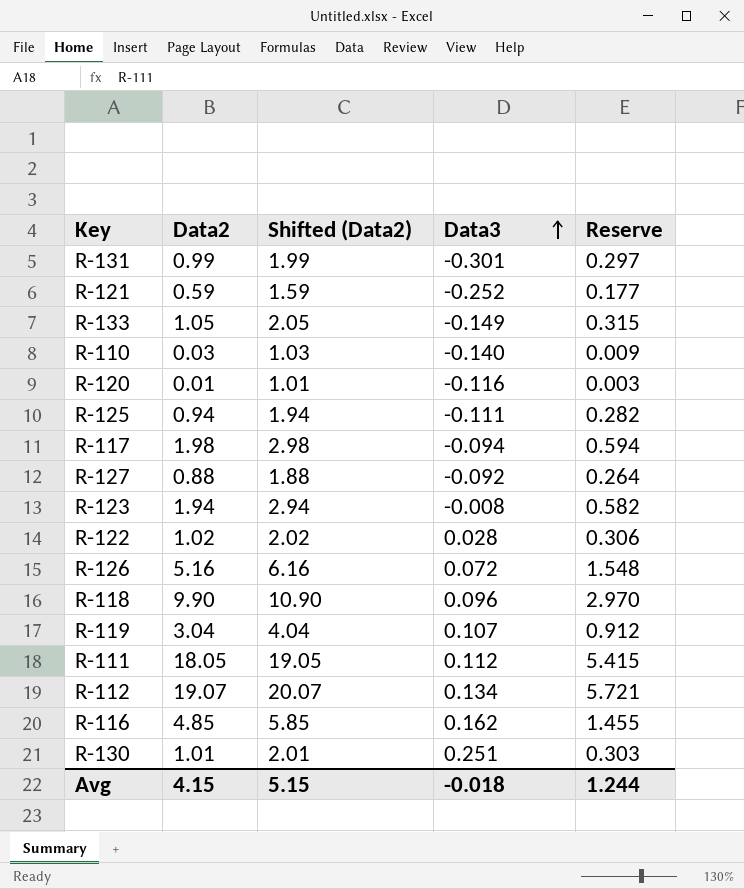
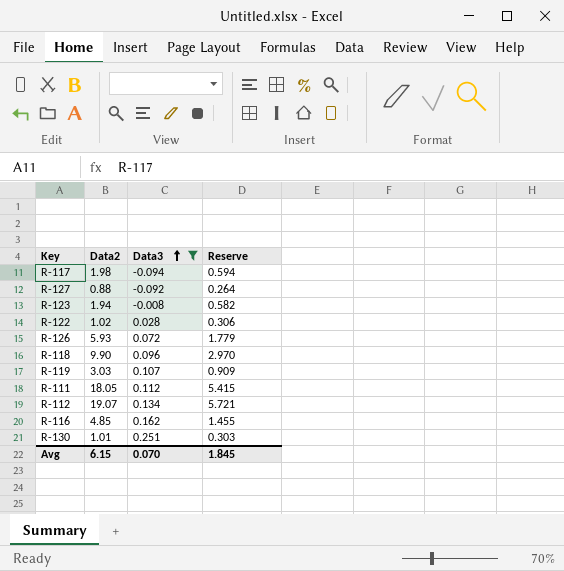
filter: none -> Data3 >= -0.094
column Shifted (Data2) | formula: [Data2] + 1 -> none
R-126 | Data2: 5.16 -> 5.93
R-126 | Reserve: 1.548 -> 1.779
R-119 | Data2: 3.04 -> 3.03
R-119 | Reserve: 0.912 -> 0.909
Avg | Data2: 4.15 -> 6.15
Avg | Data3: -0.018 -> 0.070
Avg | Reserve: 1.244 -> 1.845

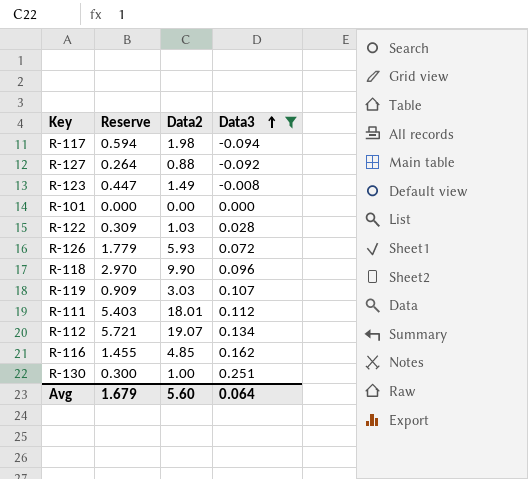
column Reserve | position: 4 -> 2
R-123 | Reserve: 0.582 -> 0.447
R-123 | Data2: 1.94 -> 1.49
row R-101: none -> 0.000 | 0.00 | 0.000
R-122 | Reserve: 0.306 -> 0.309
R-122 | Data2: 1.02 -> 1.03
R-111 | Reserve: 5.415 -> 5.403
R-111 | Data2: 18.05 -> 18.01
R-130 | Reserve: 0.303 -> 0.300
R-130 | Data2: 1.01 -> 1.00
Avg | Reserve: 1.845 -> 1.679
Avg | Data2: 6.15 -> 5.60
Avg | Data3: 0.070 -> 0.064

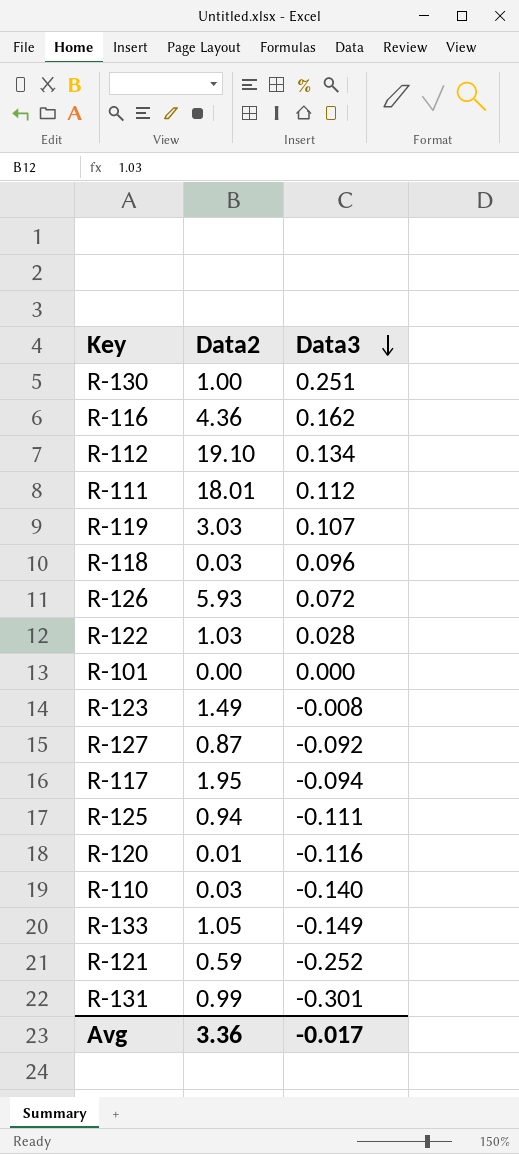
filter: Data3 >= -0.094 -> none
row order: Data3 ascending -> Data3 descending
column Reserve | formula: [Data2] * 0.3 -> none
R-116 | Data2: 4.85 -> 4.36
R-112 | Data2: 19.07 -> 19.10
R-118 | Data2: 9.90 -> 0.03
R-127 | Data2: 0.88 -> 0.87
R-117 | Data2: 1.98 -> 1.95
Avg | Data2: 5.60 -> 3.36
Avg | Data3: 0.064 -> -0.017

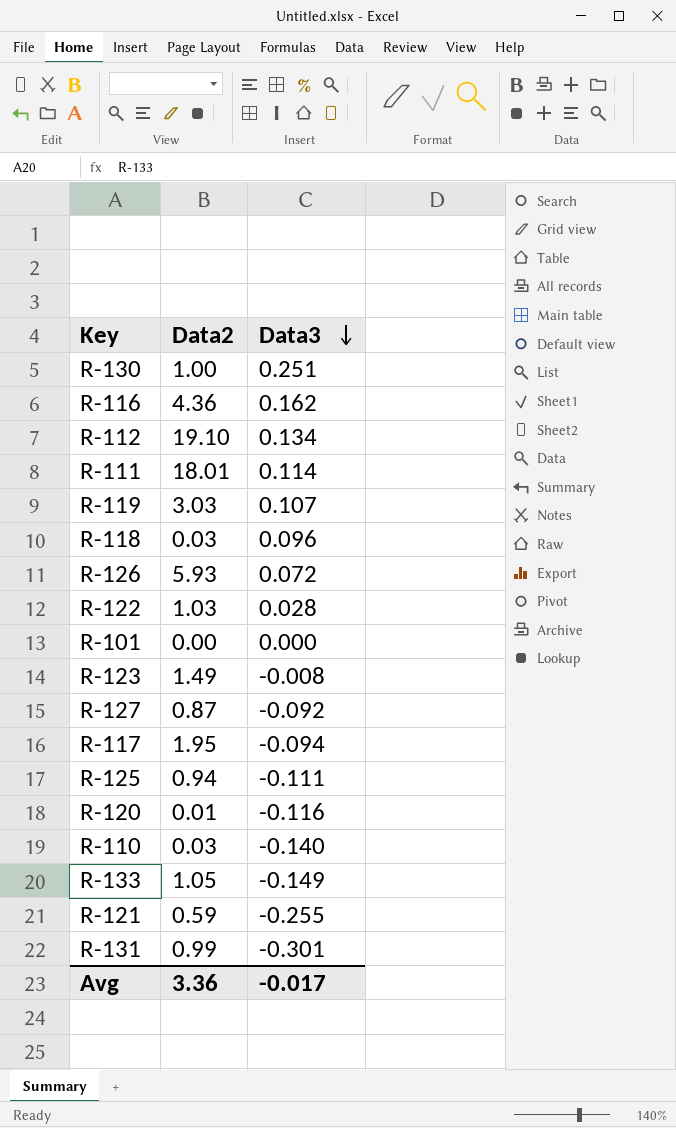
R-111 | Data3: 0.112 -> 0.114
R-121 | Data3: -0.252 -> -0.255

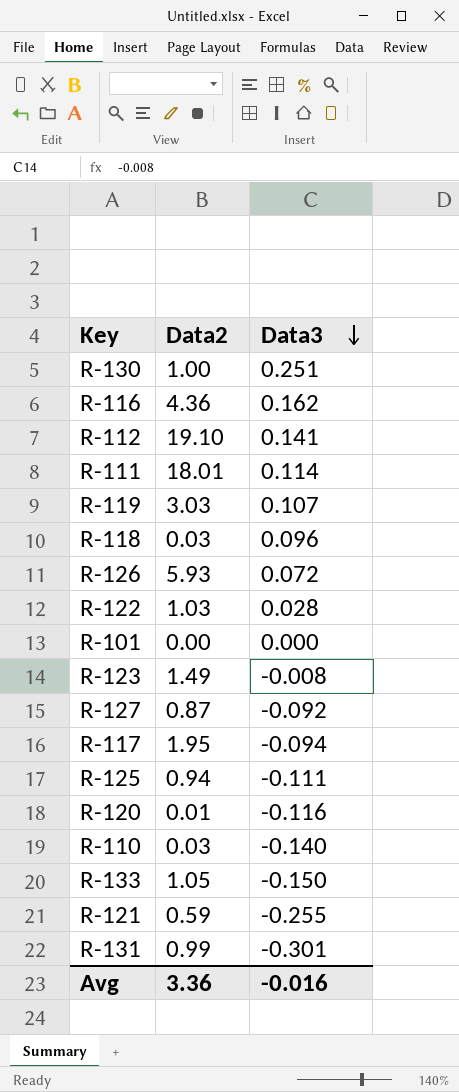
R-112 | Data3: 0.134 -> 0.141
R-133 | Data3: -0.149 -> -0.150
Avg | Data3: -0.017 -> -0.016

